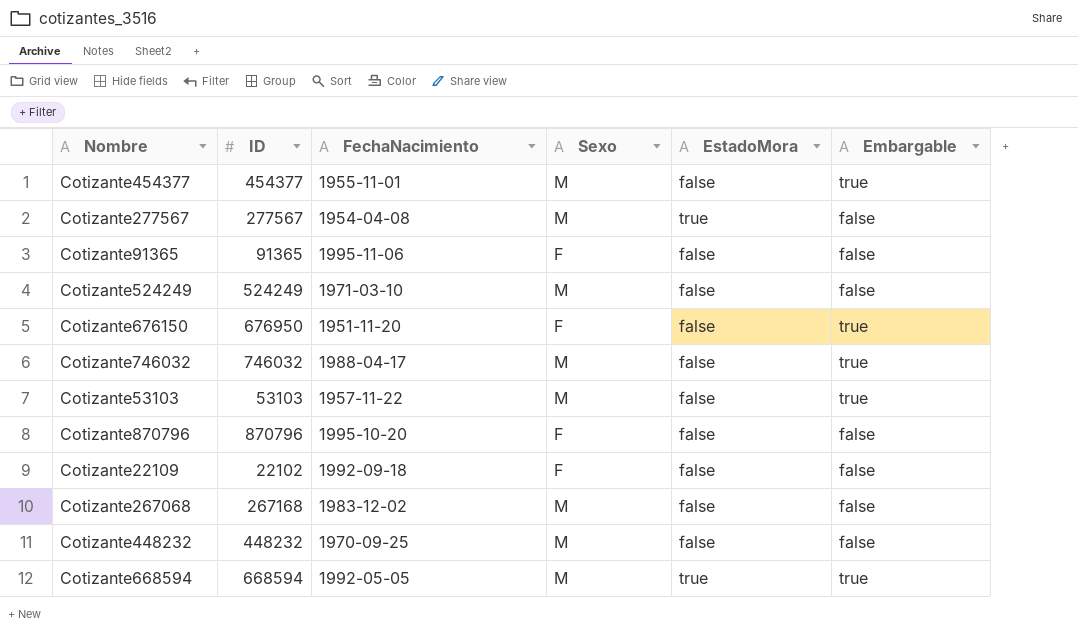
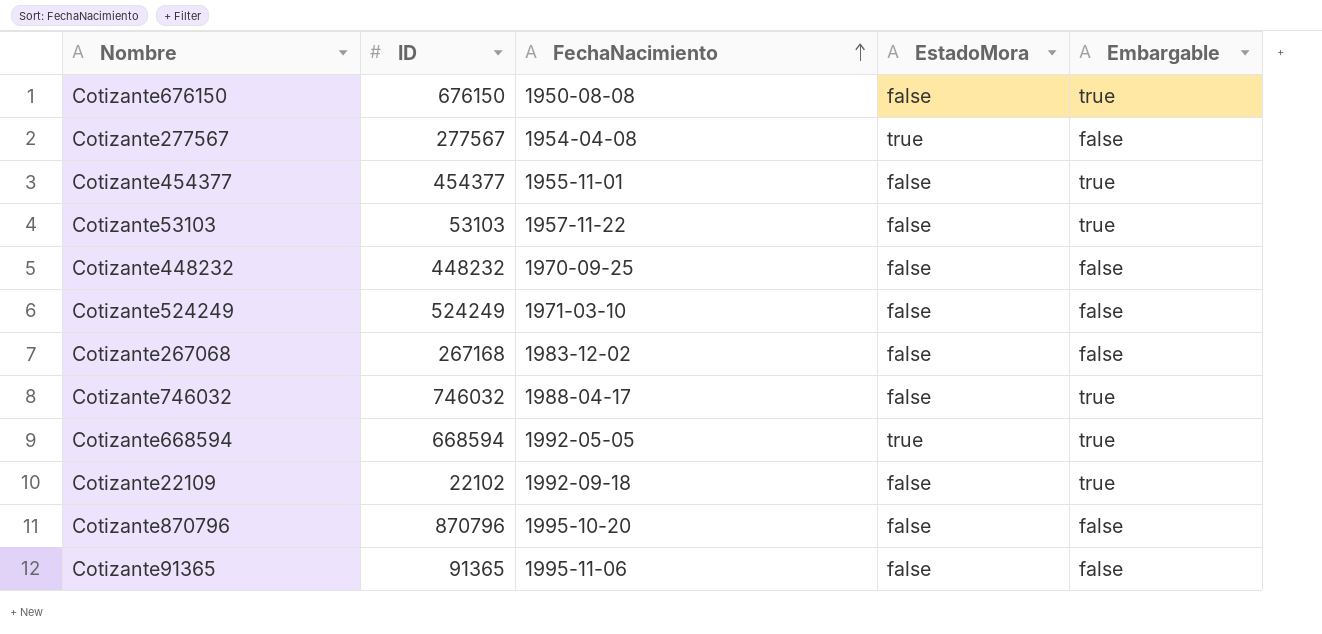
row order: none -> FechaNacimiento ascending
column Sexo | position: 4 -> none
Cotizante676150 | ID: 676950 -> 676150
Cotizante676150 | FechaNacimiento: 1951-11-20 -> 1950-08-08
Cotizante22109 | Embargable: false -> true

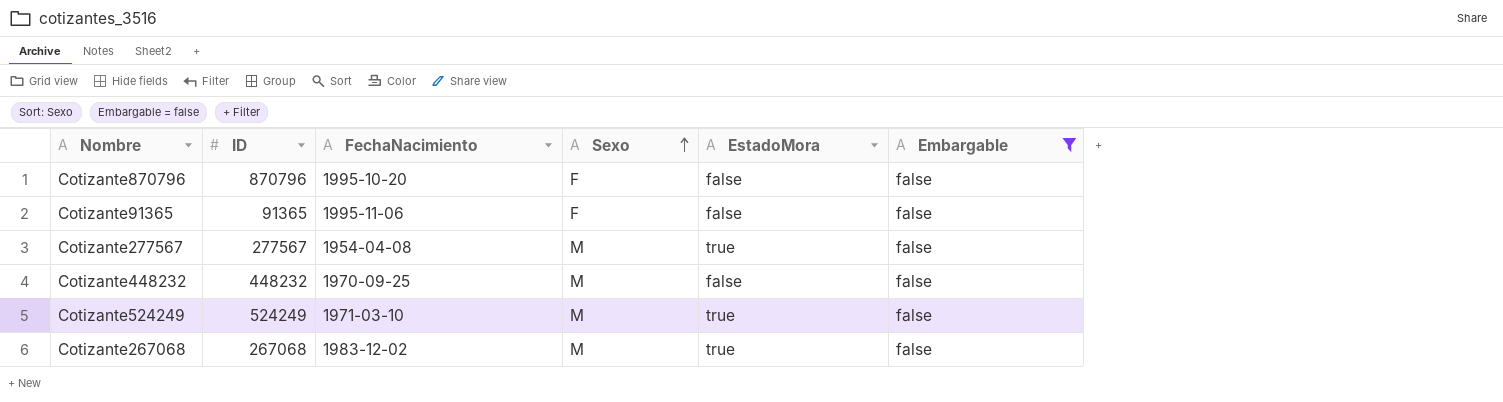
filter: none -> Embargable = false
row order: FechaNacimiento ascending -> Sexo ascending
column Sexo | position: none -> 4
Cotizante524249 | EstadoMora: false -> true
Cotizante267068 | ID: 267168 -> 267068
Cotizante267068 | EstadoMora: false -> true

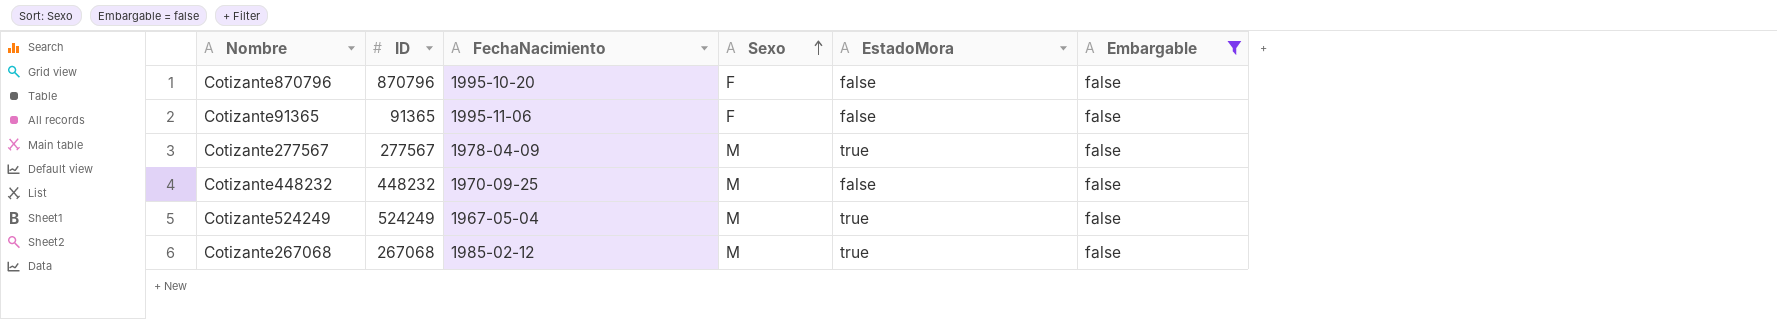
Cotizante277567 | FechaNacimiento: 1954-04-08 -> 1978-04-09
Cotizante524249 | FechaNacimiento: 1971-03-10 -> 1967-05-04
Cotizante267068 | FechaNacimiento: 1983-12-02 -> 1985-02-12

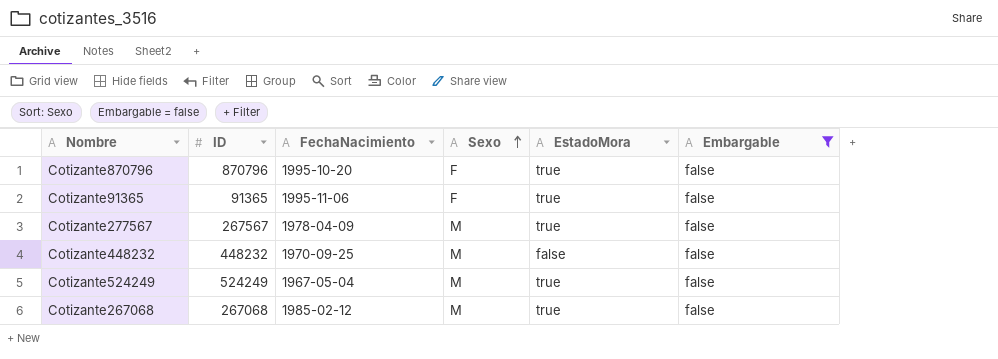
Cotizante870796 | EstadoMora: false -> true
Cotizante91365 | EstadoMora: false -> true
Cotizante277567 | ID: 277567 -> 267567

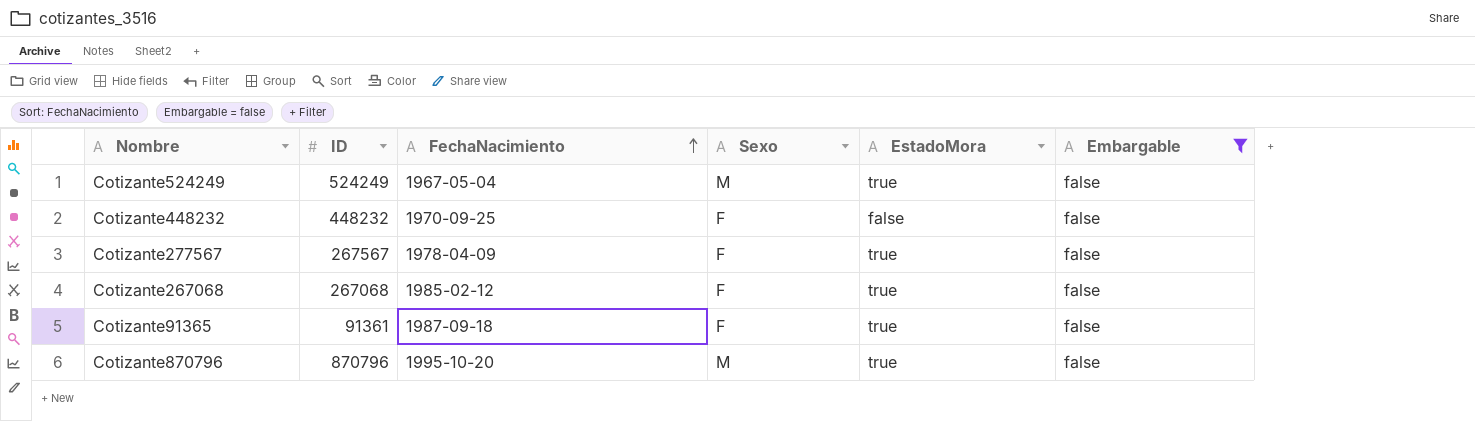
row order: Sexo ascending -> FechaNacimiento ascending
Cotizante448232 | Sexo: M -> F
Cotizante277567 | Sexo: M -> F
Cotizante267068 | Sexo: M -> F
Cotizante91365 | ID: 91365 -> 91361
Cotizante91365 | FechaNacimiento: 1995-11-06 -> 1987-09-18
Cotizante870796 | Sexo: F -> M

